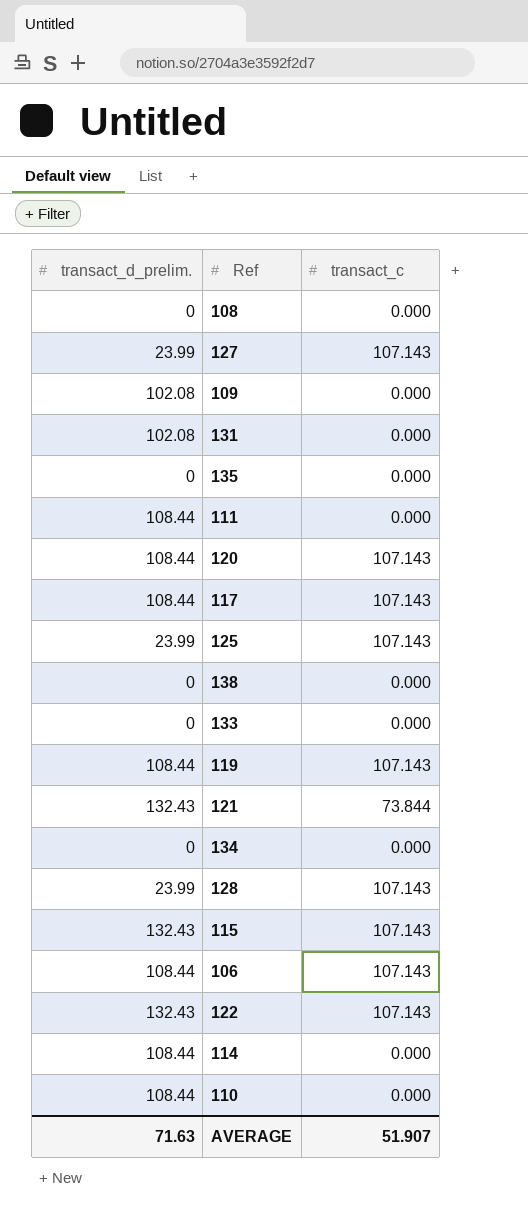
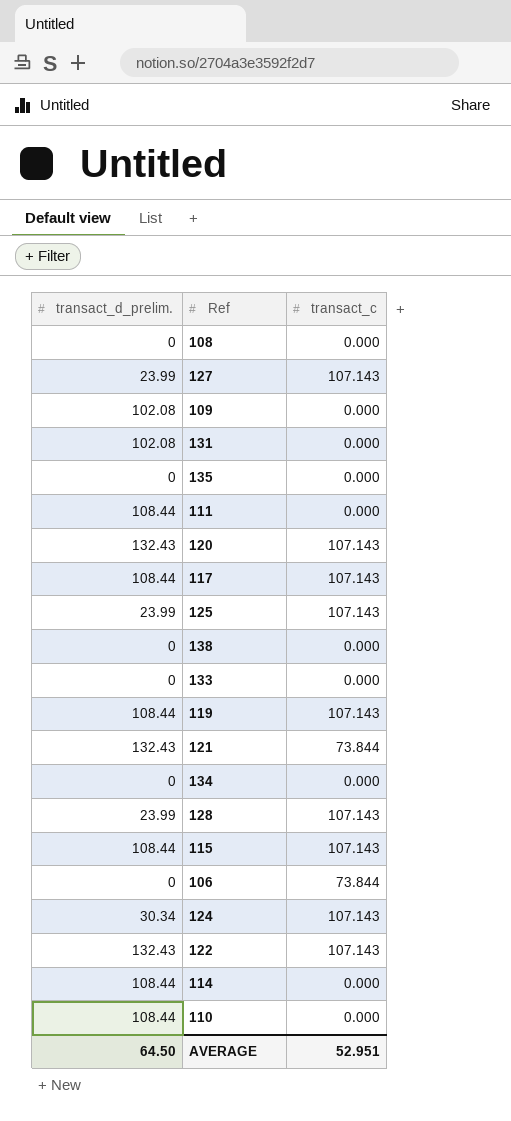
120 | transact_d_prelim.: 108.44 -> 132.43
115 | transact_d_prelim.: 132.43 -> 108.44
106 | transact_d_prelim.: 108.44 -> 0
106 | transact_c: 107.143 -> 73.844
row 124: none -> 30.34 | 107.143
AVERAGE | transact_d_prelim.: 71.63 -> 64.50
AVERAGE | transact_c: 51.907 -> 52.951

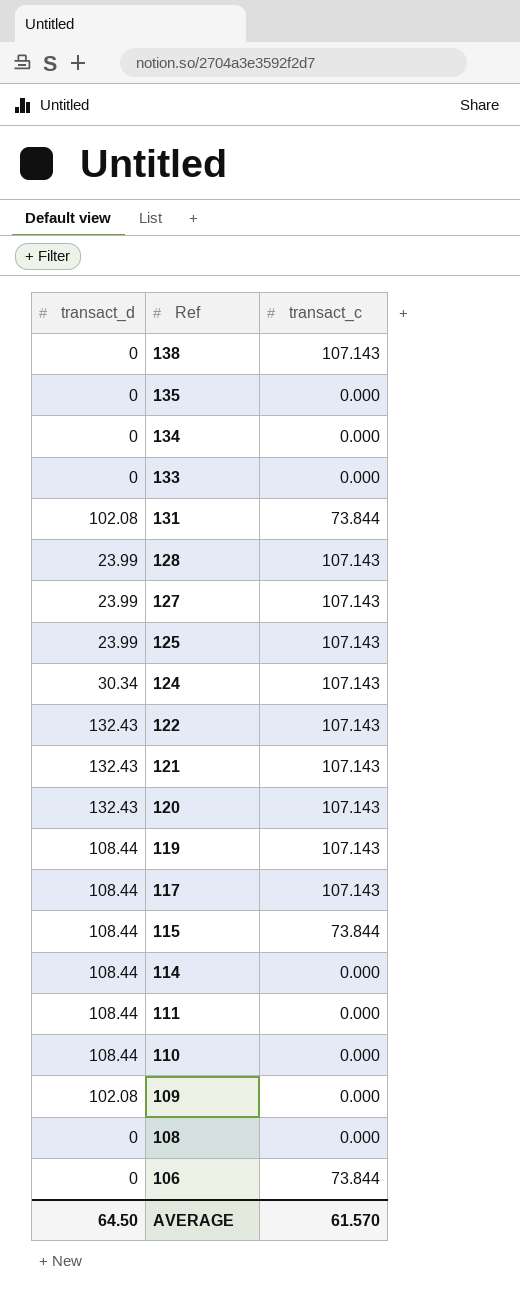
row order: none -> Ref descending
column name: transact_d_prelim. -> transact_d
138 | transact_c: 0.000 -> 107.143
131 | transact_c: 0.000 -> 73.844
121 | transact_c: 73.844 -> 107.143
115 | transact_c: 107.143 -> 73.844
AVERAGE | transact_c: 52.951 -> 61.570

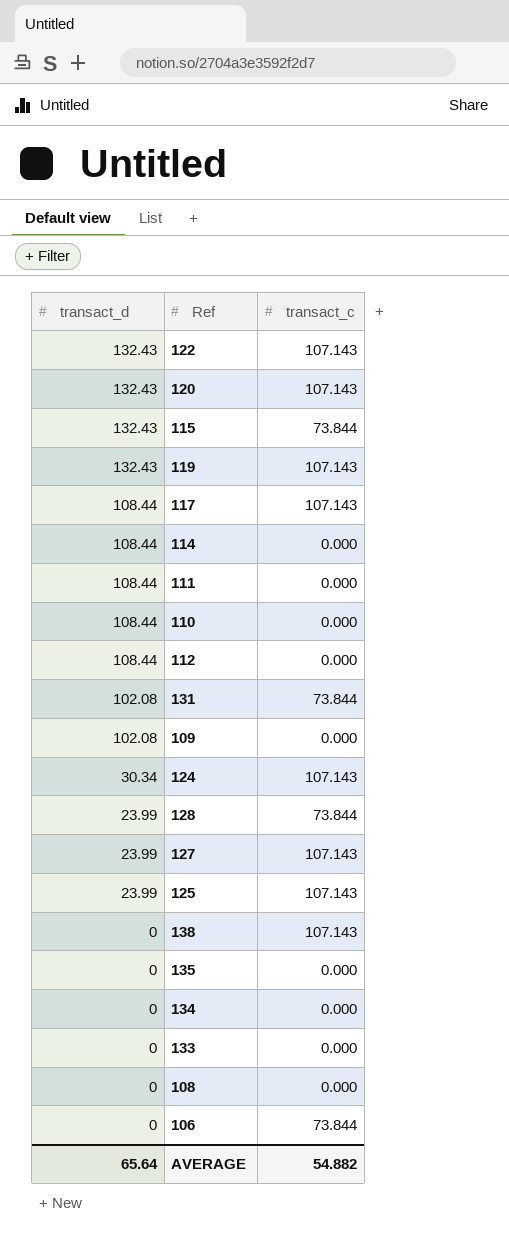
row order: Ref descending -> transact_d descending
row 121: 132.43 | 107.143 -> none
115 | transact_d: 108.44 -> 132.43
119 | transact_d: 108.44 -> 132.43
row 112: none -> 108.44 | 0.000
128 | transact_c: 107.143 -> 73.844
AVERAGE | transact_d: 64.50 -> 65.64
AVERAGE | transact_c: 61.570 -> 54.882

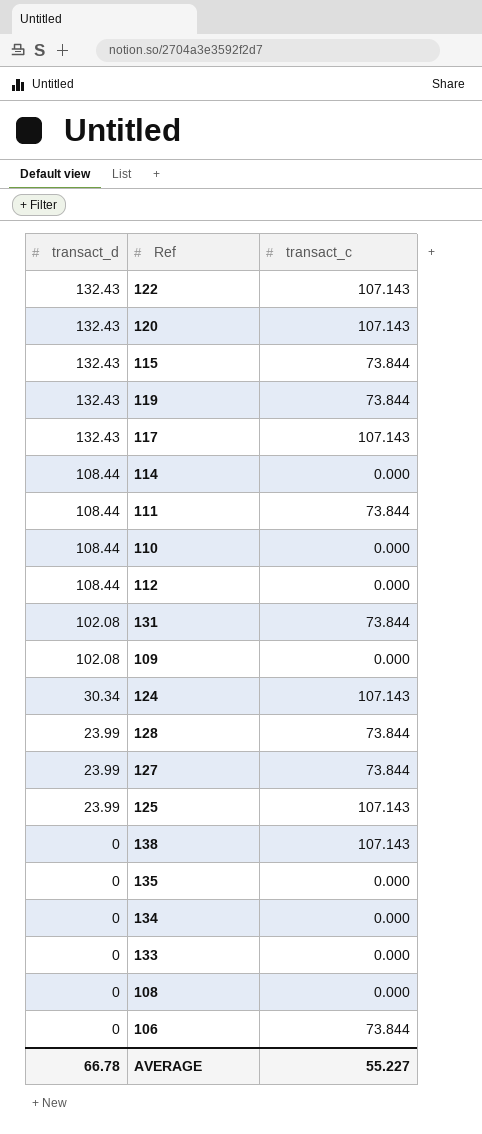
119 | transact_c: 107.143 -> 73.844
117 | transact_d: 108.44 -> 132.43
111 | transact_c: 0.000 -> 73.844
127 | transact_c: 107.143 -> 73.844
AVERAGE | transact_d: 65.64 -> 66.78
AVERAGE | transact_c: 54.882 -> 55.227

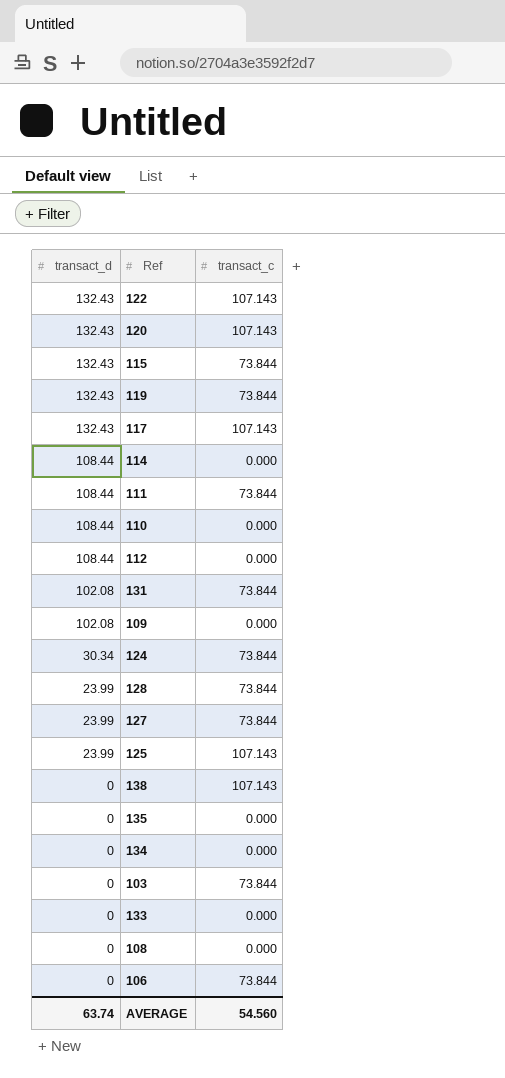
124 | transact_c: 107.143 -> 73.844
row 103: none -> 0 | 73.844
AVERAGE | transact_d: 66.78 -> 63.74
AVERAGE | transact_c: 55.227 -> 54.560

